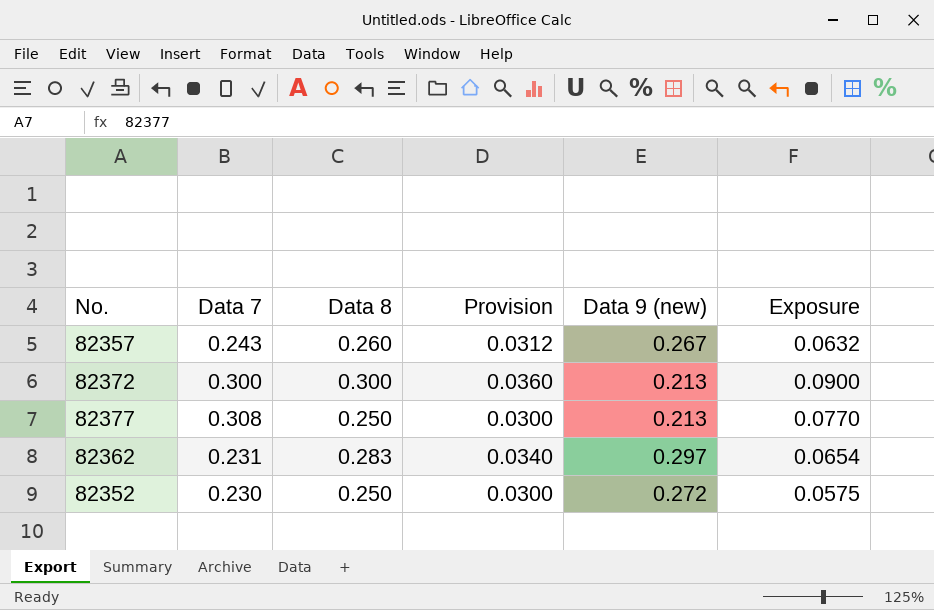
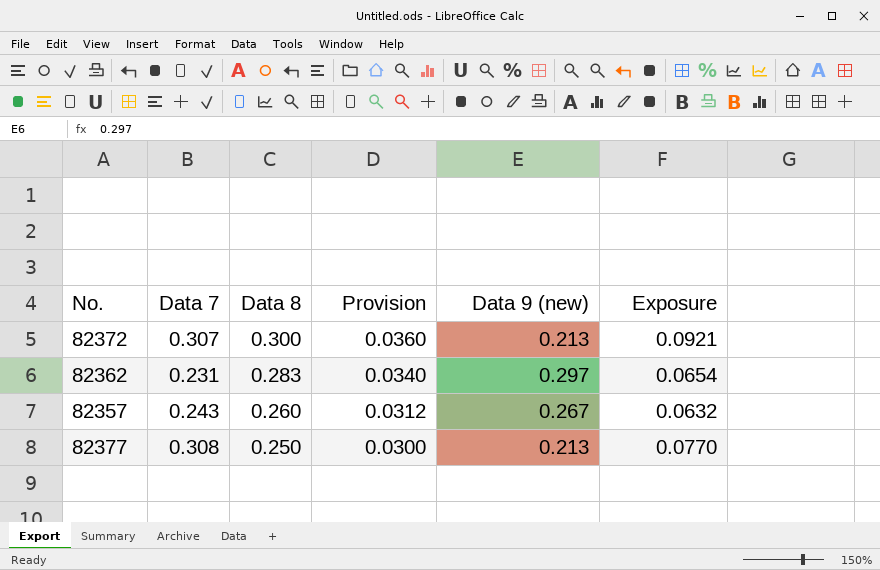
row order: none -> Data 8 descending
row 82352: 0.230 | 0.250 | 0.0300 | 0.272 | 0.0575 -> none
82372 | Data 7: 0.300 -> 0.307
82372 | Exposure: 0.0900 -> 0.0921

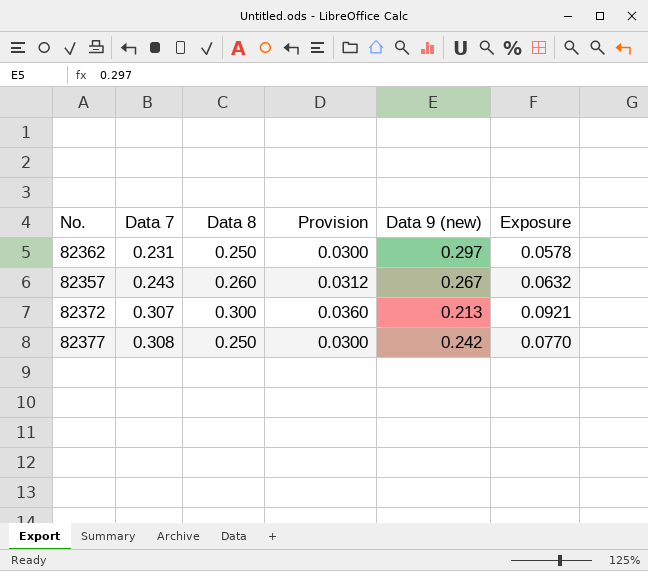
row order: Data 8 descending -> Data 7 ascending
82362 | Data 8: 0.283 -> 0.250
82362 | Provision: 0.0340 -> 0.0300
82362 | Exposure: 0.0654 -> 0.0578
82377 | Data 9 (new): 0.213 -> 0.242

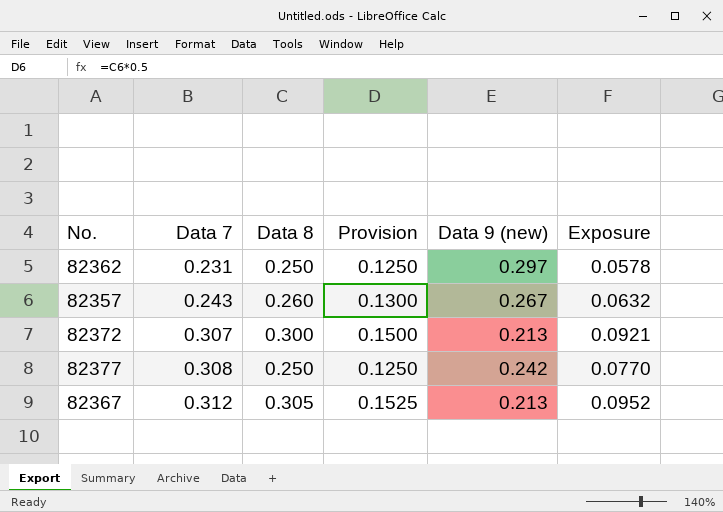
column Provision | formula: [Data 8] * 0.12 -> [Data 8] * 0.5
row 82367: none -> 0.312 | 0.305 | 0.1525 | 0.213 | 0.0952

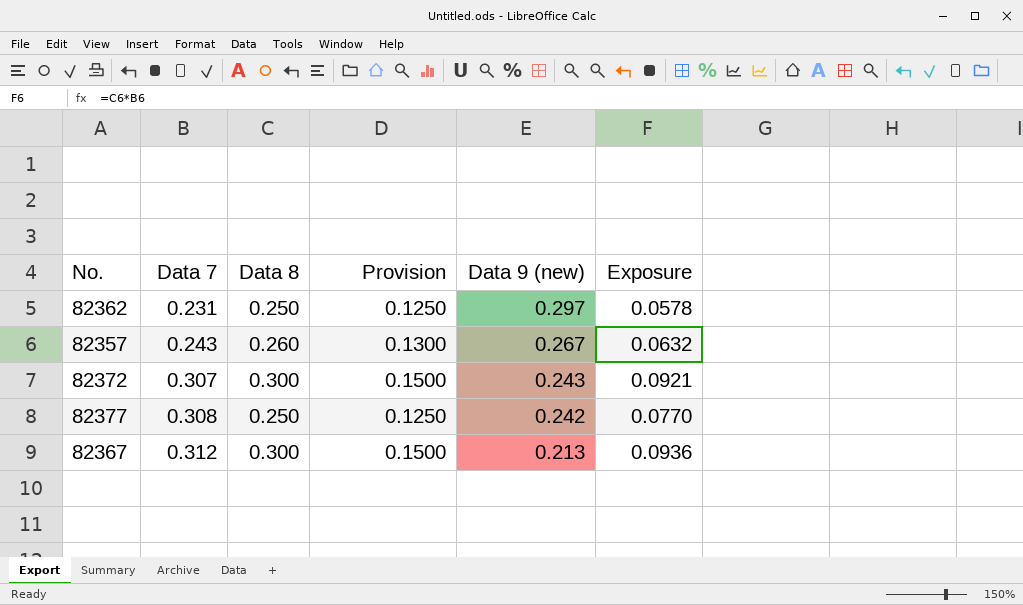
82372 | Data 9 (new): 0.213 -> 0.243
82367 | Data 8: 0.305 -> 0.300
82367 | Provision: 0.1525 -> 0.1500
82367 | Exposure: 0.0952 -> 0.0936

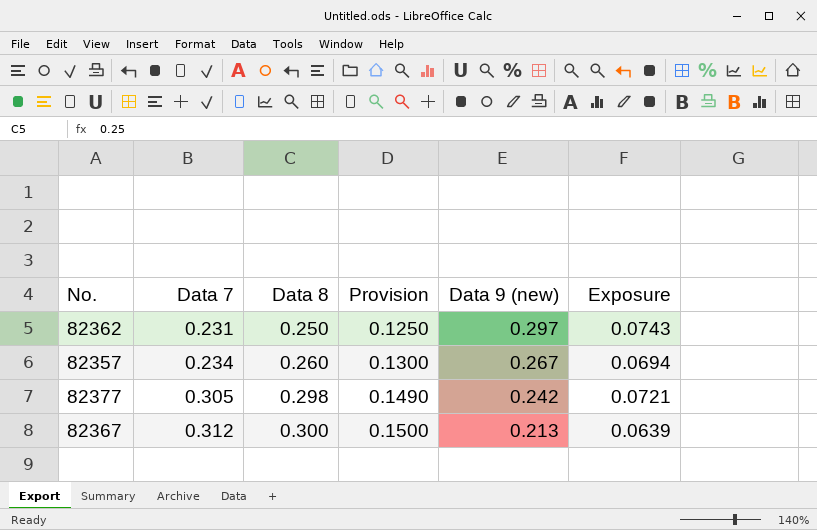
column Exposure | formula: [Data 7] * [Data 8] -> [Data 8] * [Data 9 (new)]
row 82372: 0.307 | 0.300 | 0.1500 | 0.243 | 0.0921 -> none
82357 | Data 7: 0.243 -> 0.234
82377 | Data 7: 0.308 -> 0.305
82377 | Data 8: 0.250 -> 0.298
82377 | Provision: 0.1250 -> 0.1490

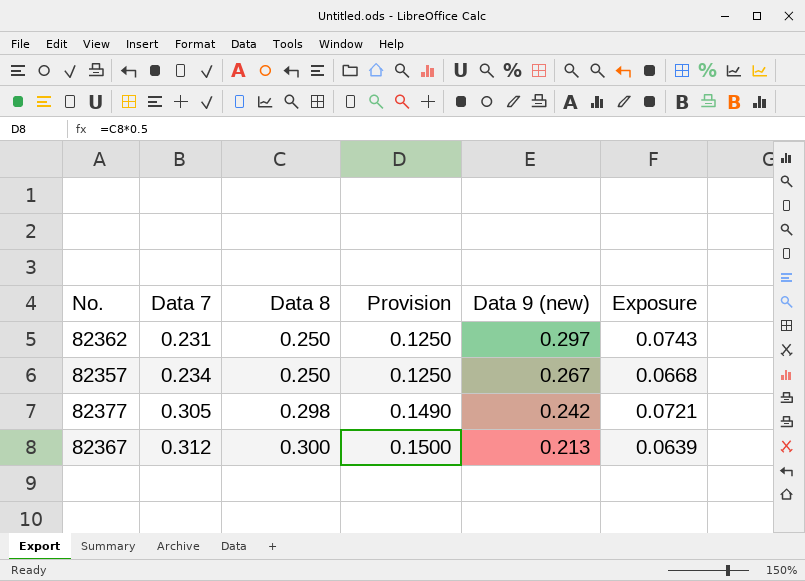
82357 | Data 8: 0.260 -> 0.250
82357 | Provision: 0.1300 -> 0.1250
82357 | Exposure: 0.0694 -> 0.0668

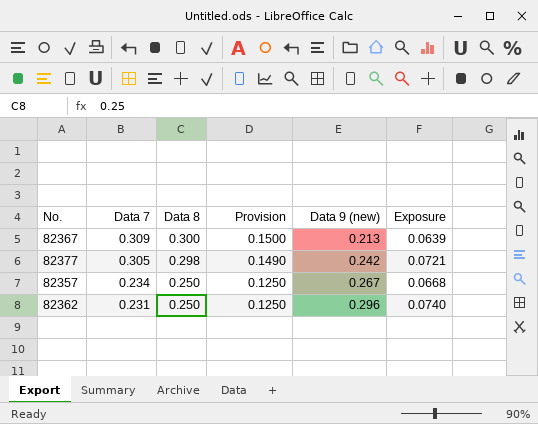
row order: Data 7 ascending -> Data 7 descending
82367 | Data 7: 0.312 -> 0.309
82362 | Data 9 (new): 0.297 -> 0.296
82362 | Exposure: 0.0743 -> 0.0740

